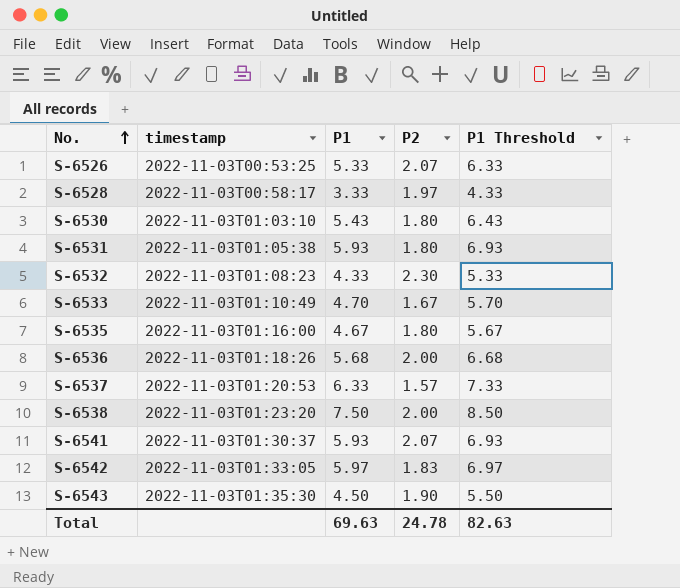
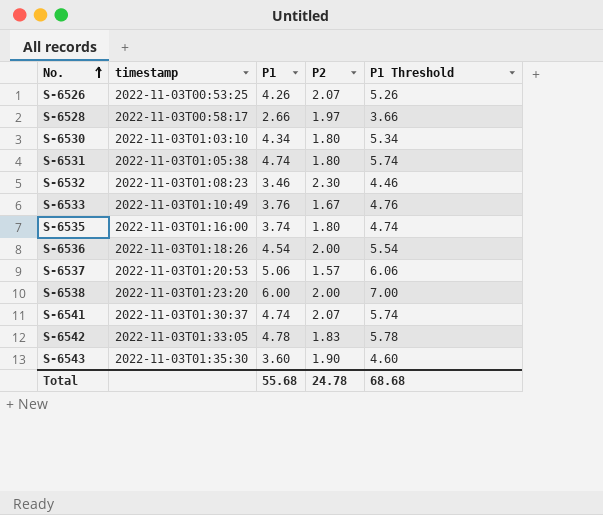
S-6526 | P1: 5.33 -> 4.26
S-6526 | P1 Threshold: 6.33 -> 5.26
S-6528 | P1: 3.33 -> 2.66
S-6528 | P1 Threshold: 4.33 -> 3.66
S-6530 | P1: 5.43 -> 4.34
S-6530 | P1 Threshold: 6.43 -> 5.34
S-6531 | P1: 5.93 -> 4.74
S-6531 | P1 Threshold: 6.93 -> 5.74
S-6532 | P1: 4.33 -> 3.46
S-6532 | P1 Threshold: 5.33 -> 4.46
S-6533 | P1: 4.70 -> 3.76
S-6533 | P1 Threshold: 5.70 -> 4.76
S-6535 | P1: 4.67 -> 3.74
S-6535 | P1 Threshold: 5.67 -> 4.74
S-6536 | P1: 5.68 -> 4.54
S-6536 | P1 Threshold: 6.68 -> 5.54
S-6537 | P1: 6.33 -> 5.06
S-6537 | P1 Threshold: 7.33 -> 6.06
S-6538 | P1: 7.50 -> 6.00
S-6538 | P1 Threshold: 8.50 -> 7.00
S-6541 | P1: 5.93 -> 4.74
S-6541 | P1 Threshold: 6.93 -> 5.74
S-6542 | P1: 5.97 -> 4.78
S-6542 | P1 Threshold: 6.97 -> 5.78
S-6543 | P1: 4.50 -> 3.60
S-6543 | P1 Threshold: 5.50 -> 4.60
Total | P1: 69.63 -> 55.68
Total | P1 Threshold: 82.63 -> 68.68

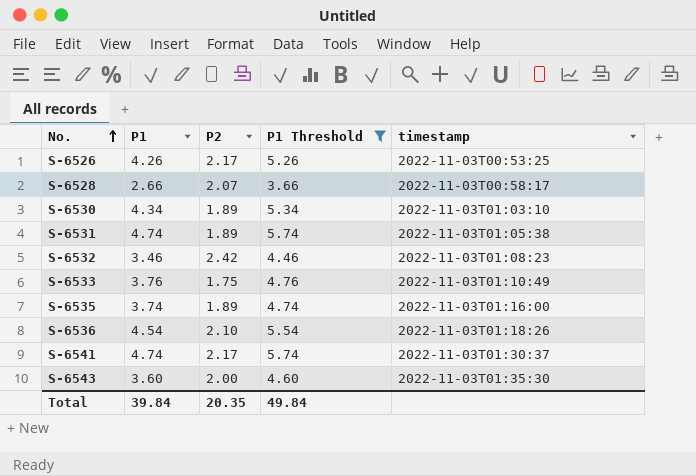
filter: none -> P1 Threshold <= 5.74
column timestamp | position: 2 -> 5
S-6526 | P2: 2.07 -> 2.17
S-6528 | P2: 1.97 -> 2.07
S-6530 | P2: 1.80 -> 1.89
S-6531 | P2: 1.80 -> 1.89
S-6532 | P2: 2.30 -> 2.42
S-6533 | P2: 1.67 -> 1.75
S-6535 | P2: 1.80 -> 1.89
S-6536 | P2: 2.00 -> 2.10
S-6541 | P2: 2.07 -> 2.17
S-6543 | P2: 1.90 -> 2.00
Total | P1: 55.68 -> 39.84
Total | P2: 24.78 -> 20.35
Total | P1 Threshold: 68.68 -> 49.84

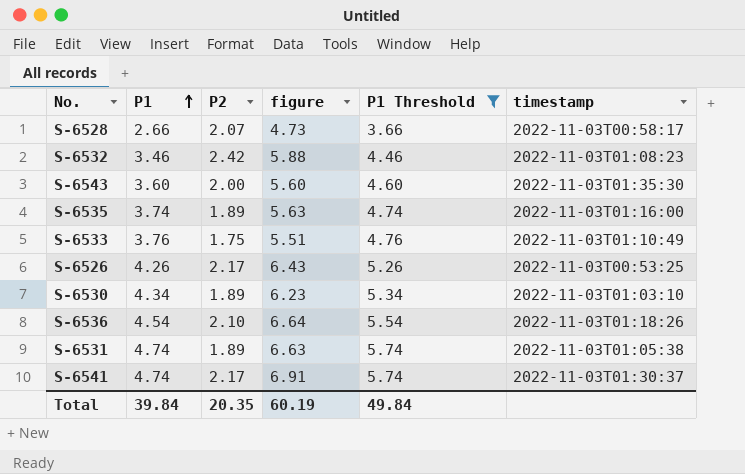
row order: No. ascending -> P1 ascending
column figure | formula: none -> [P1] + [P2]

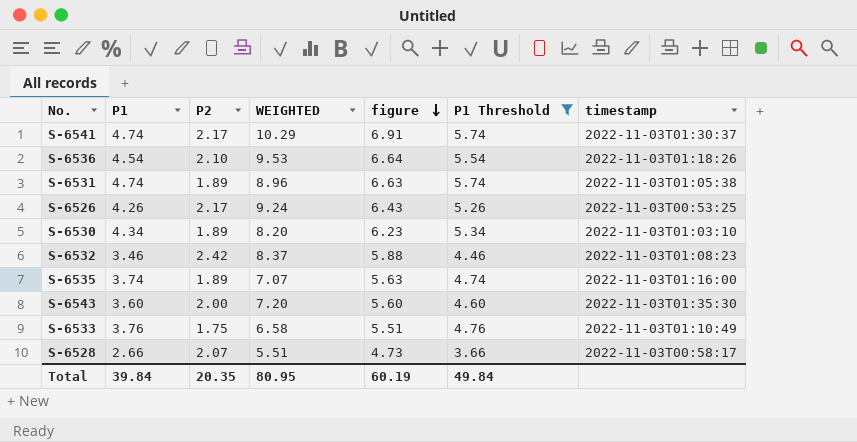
row order: P1 ascending -> figure descending
column WEIGHTED | formula: none -> [P1] * [P2]

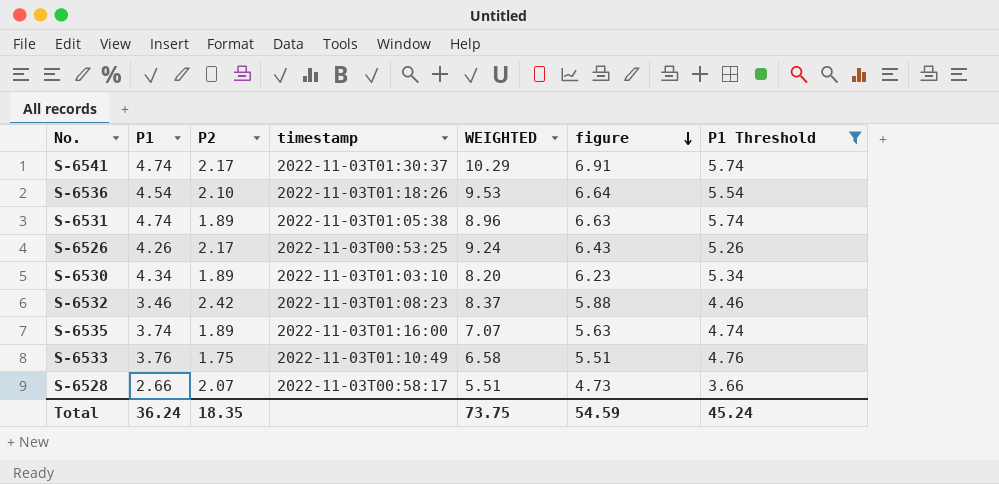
column timestamp | position: 7 -> 4
row S-6543: 3.60 | 2.00 | 7.20 | 5.60 | 4.60 | 2022-11-03T01:35:30 -> none
Total | P1: 39.84 -> 36.24
Total | P2: 20.35 -> 18.35
Total | WEIGHTED: 80.95 -> 73.75
Total | figure: 60.19 -> 54.59
Total | P1 Threshold: 49.84 -> 45.24

